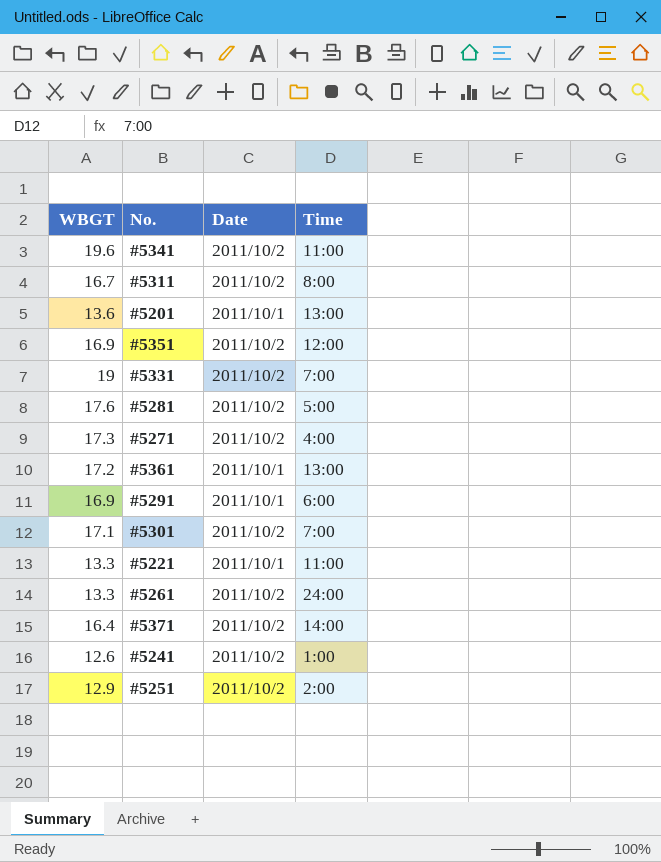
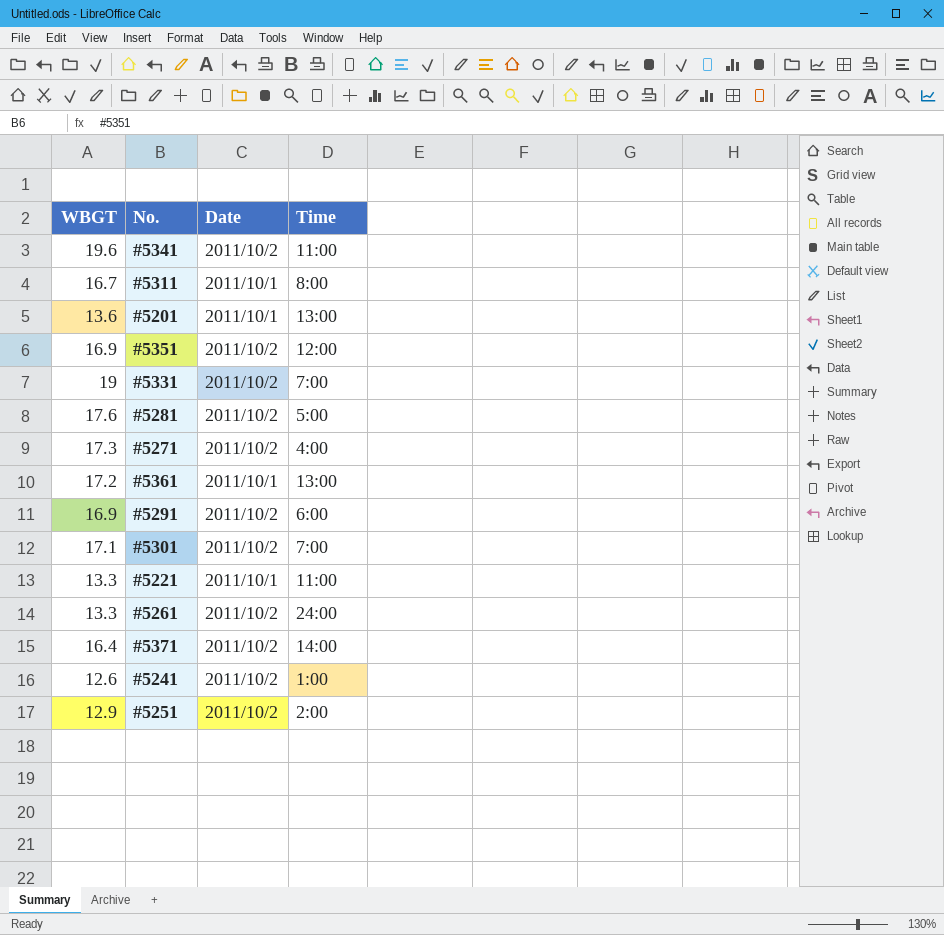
#5311 | Date: 2011/10/2 -> 2011/10/1
#5291 | Date: 2011/10/1 -> 2011/10/2

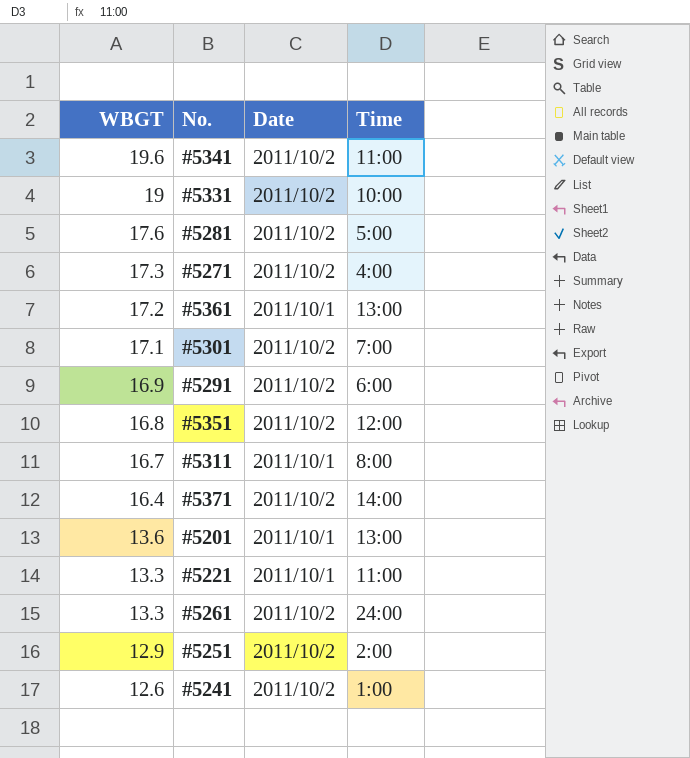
row order: none -> WBGT descending
#5331 | Time: 7:00 -> 10:00
#5351 | WBGT: 16.9 -> 16.8

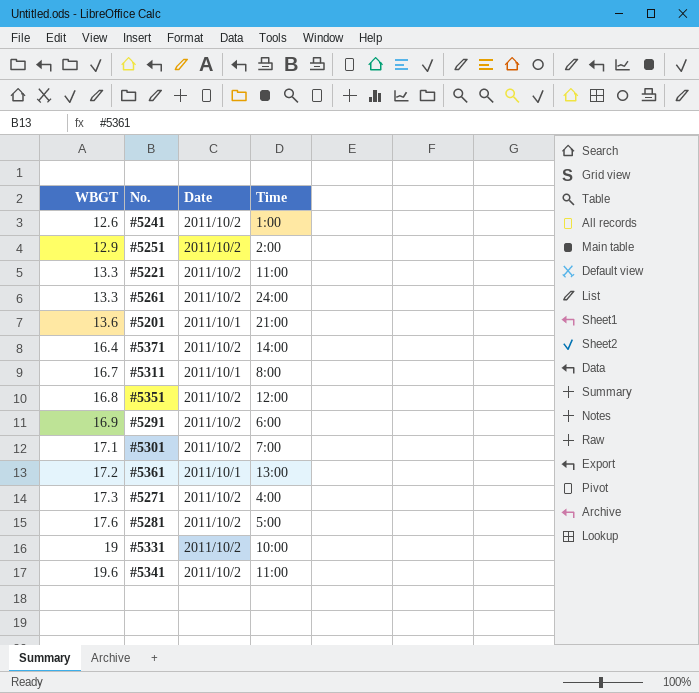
row order: WBGT descending -> WBGT ascending
#5221 | Date: 2011/10/1 -> 2011/10/2
#5201 | Time: 13:00 -> 21:00

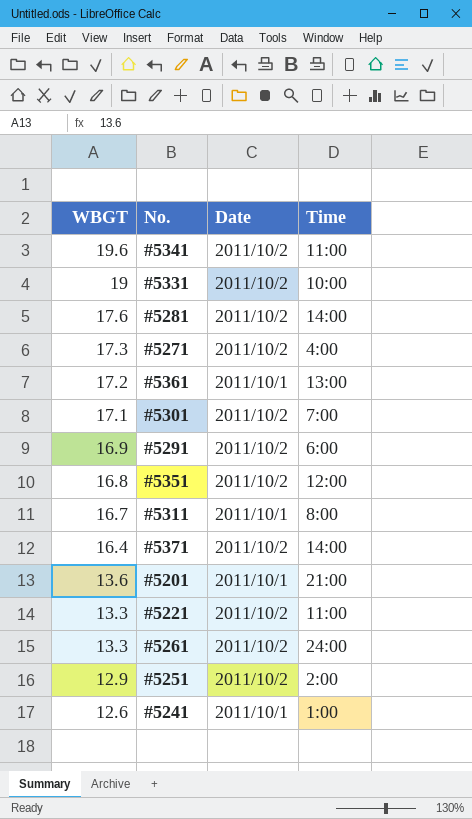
row order: WBGT ascending -> WBGT descending
#5281 | Time: 5:00 -> 14:00
#5241 | Date: 2011/10/2 -> 2011/10/1

